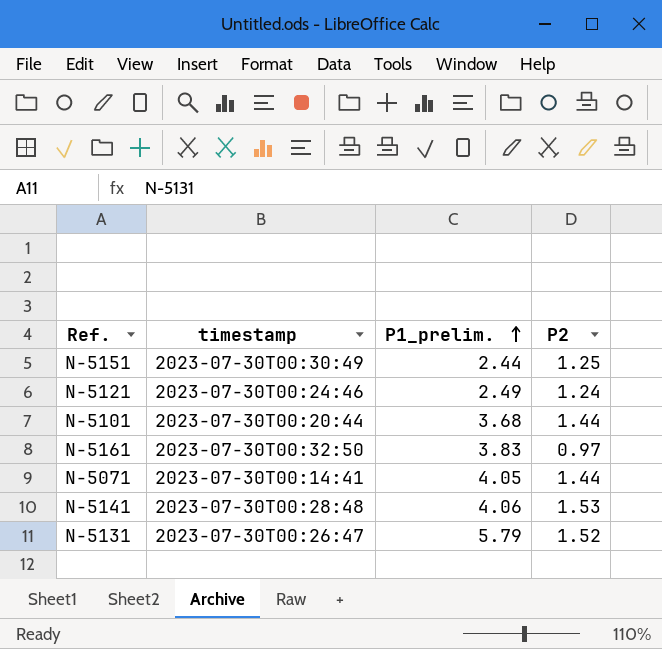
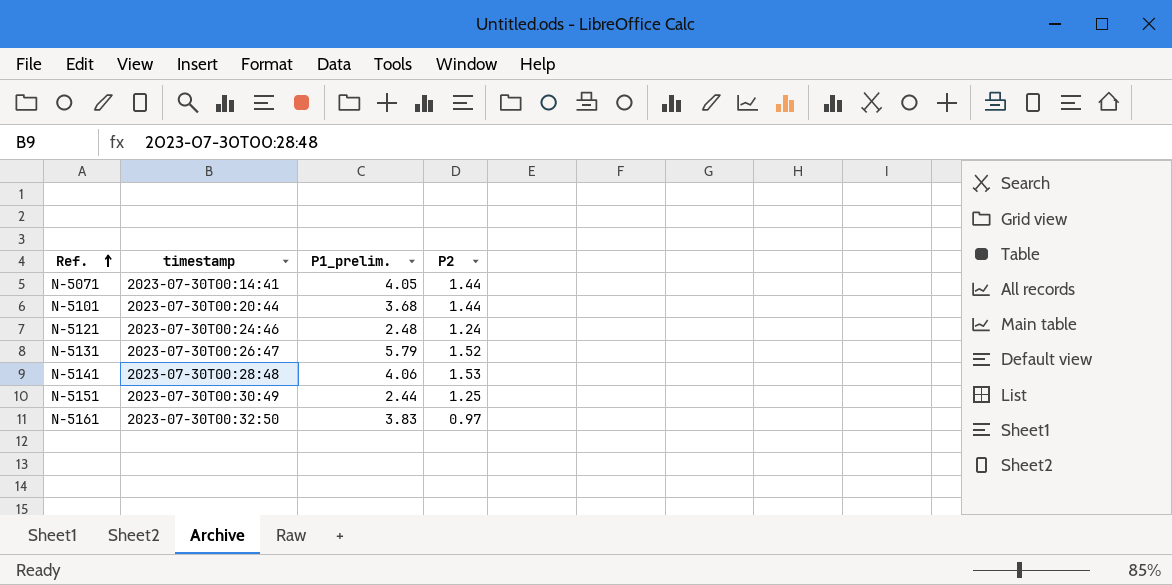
row order: P1_prelim. ascending -> Ref. ascending
N-5121 | P1_prelim.: 2.49 -> 2.48

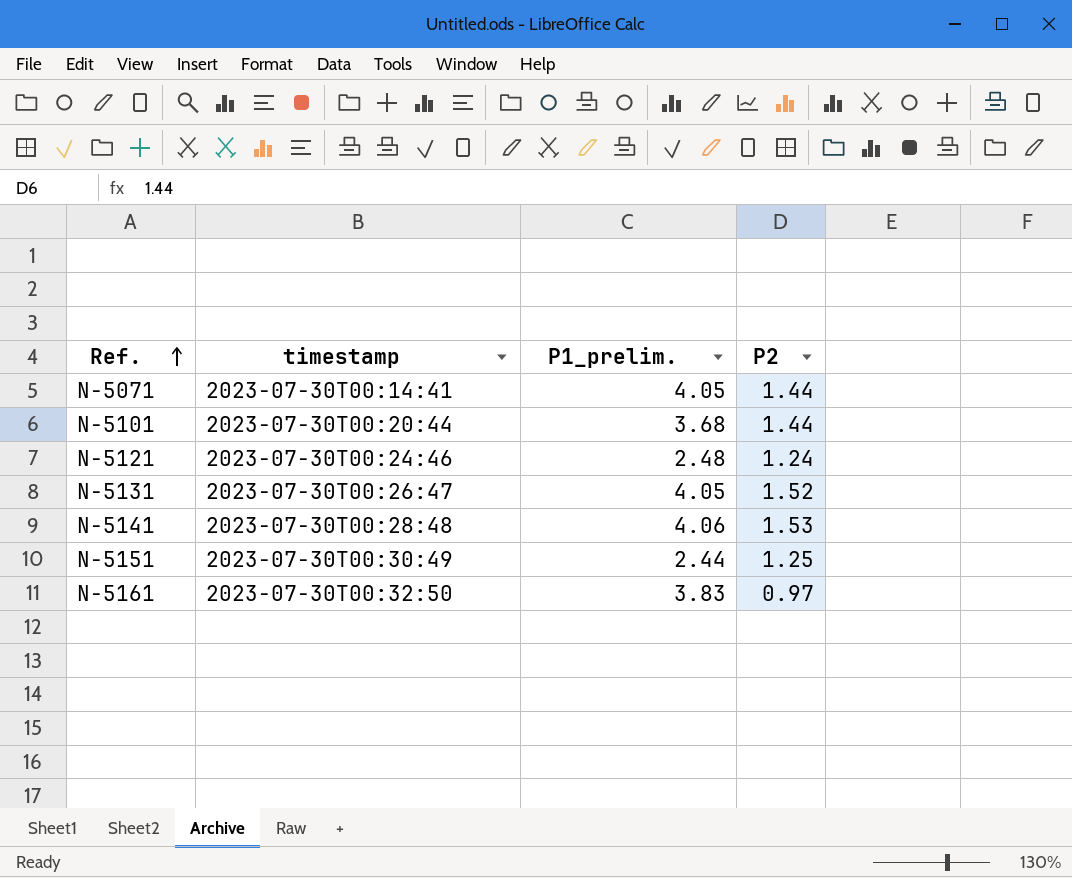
N-5131 | P1_prelim.: 5.79 -> 4.05

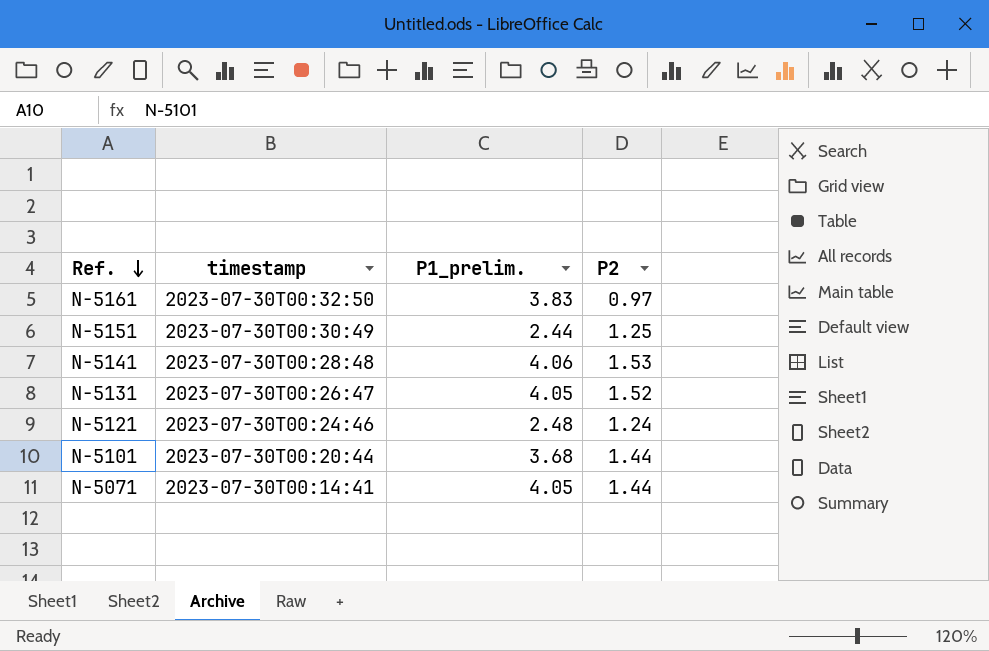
row order: Ref. ascending -> Ref. descending

